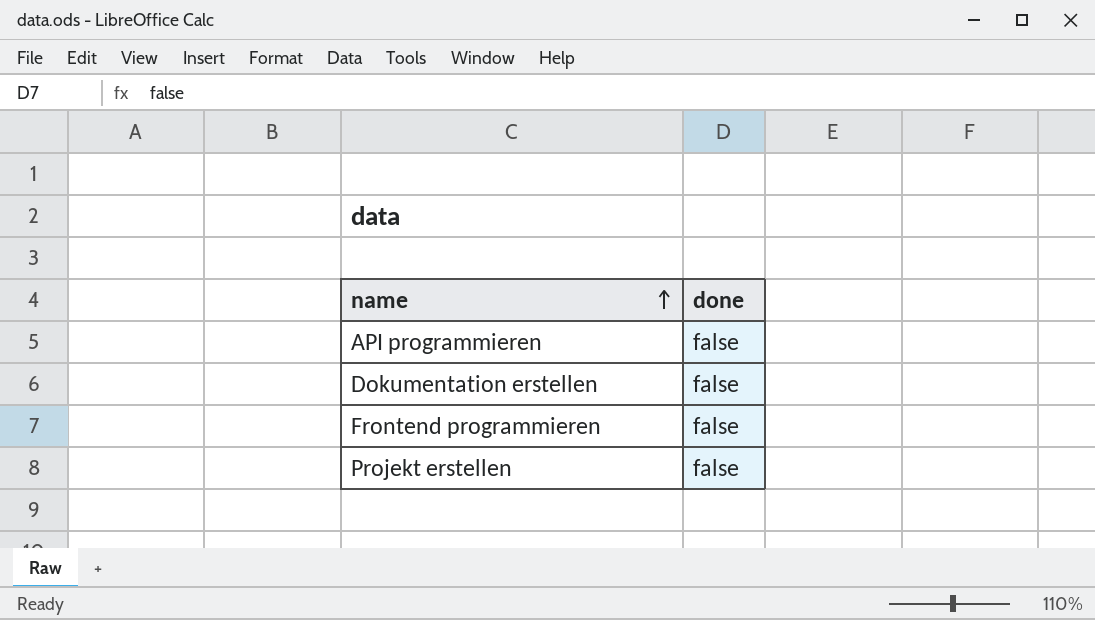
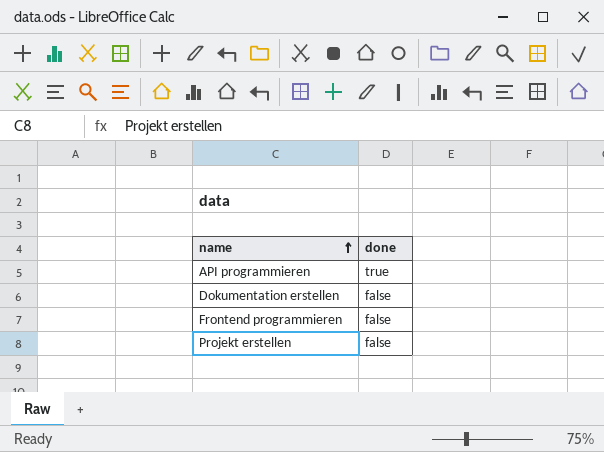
API programmieren | done: false -> true

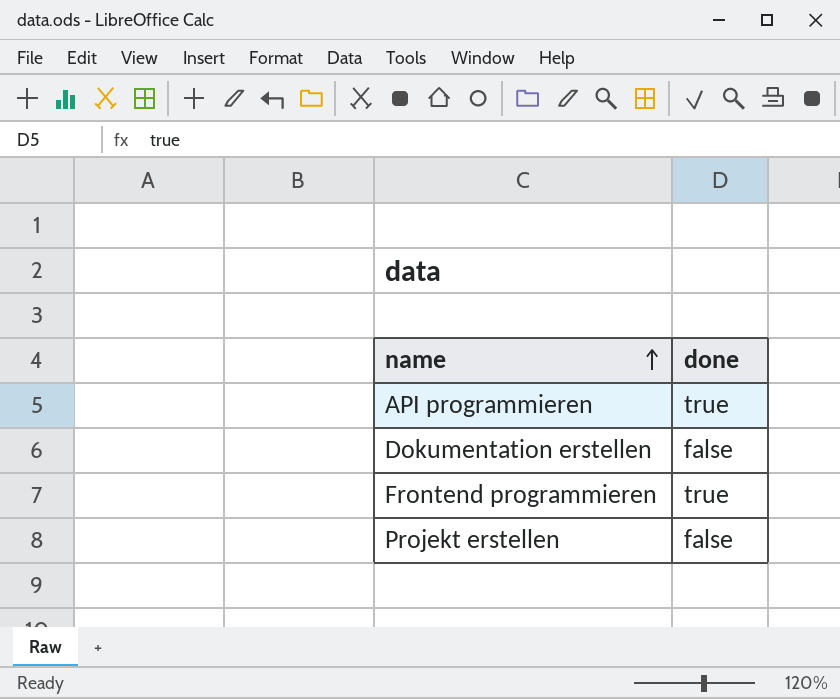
Frontend programmieren | done: false -> true

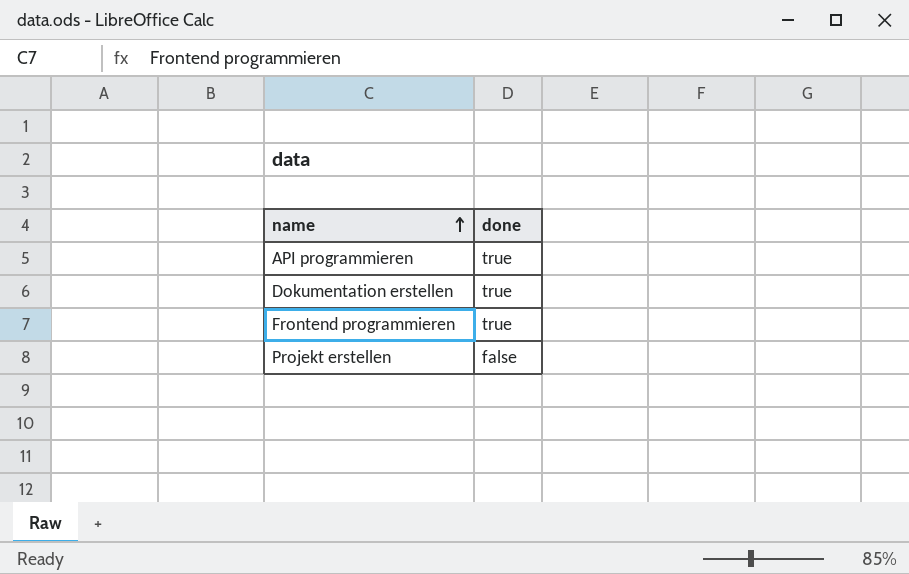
Dokumentation erstellen | done: false -> true

